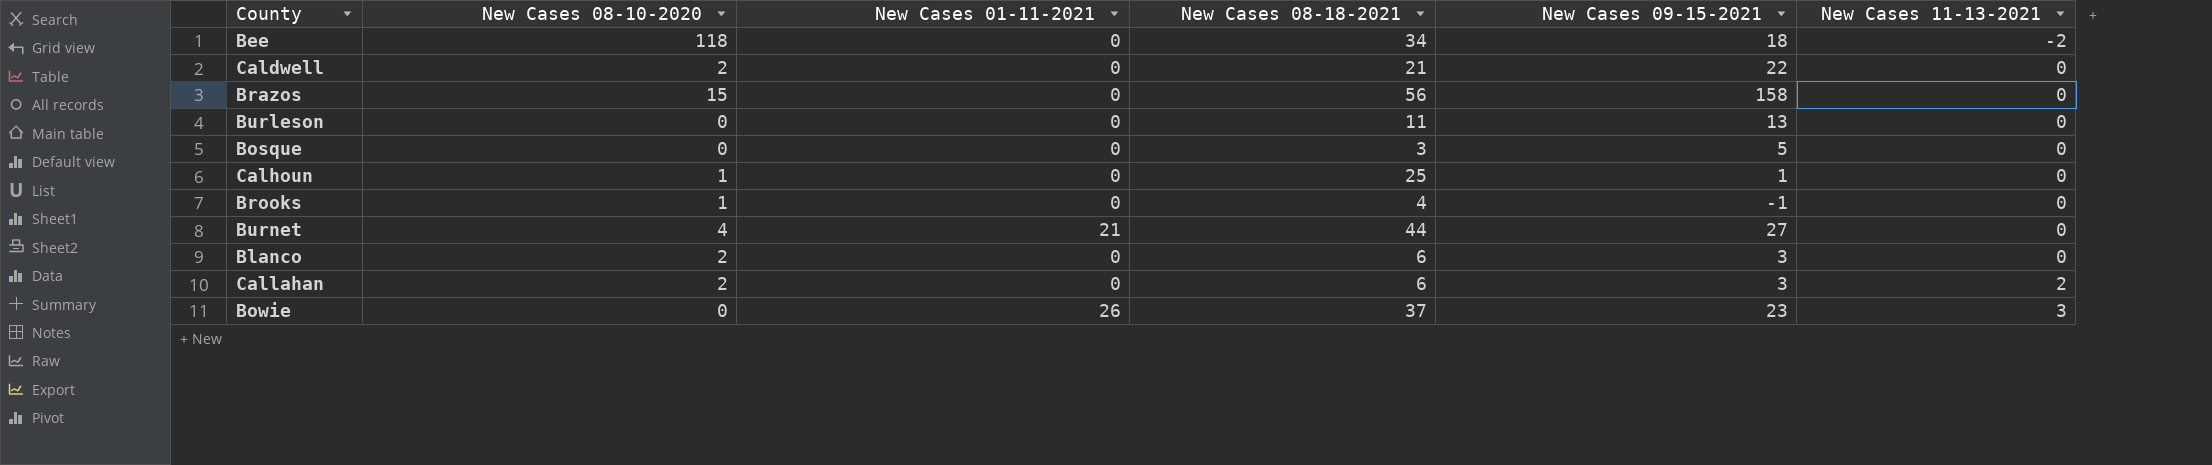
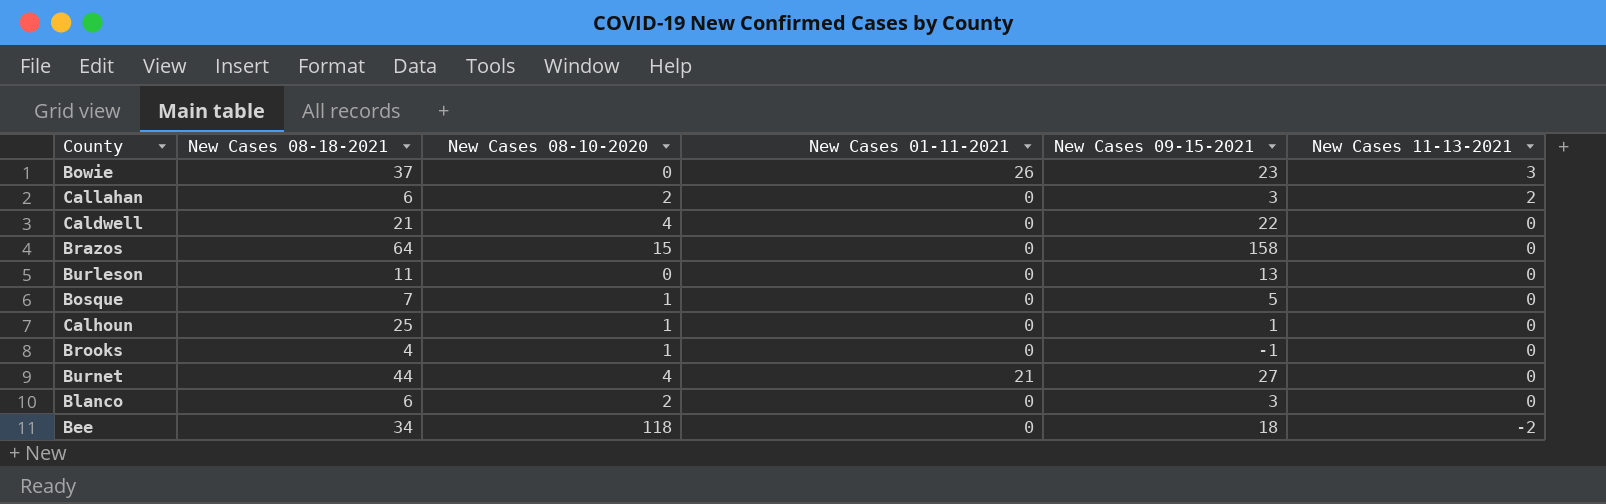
row order: New Cases 11-13-2021 ascending -> New Cases 11-13-2021 descending
column New Cases 08-18-2021 | position: 4 -> 2
Caldwell | New Cases 08-10-2020: 2 -> 4
Brazos | New Cases 08-18-2021: 56 -> 64
Bosque | New Cases 08-18-2021: 3 -> 7
Bosque | New Cases 08-10-2020: 0 -> 1

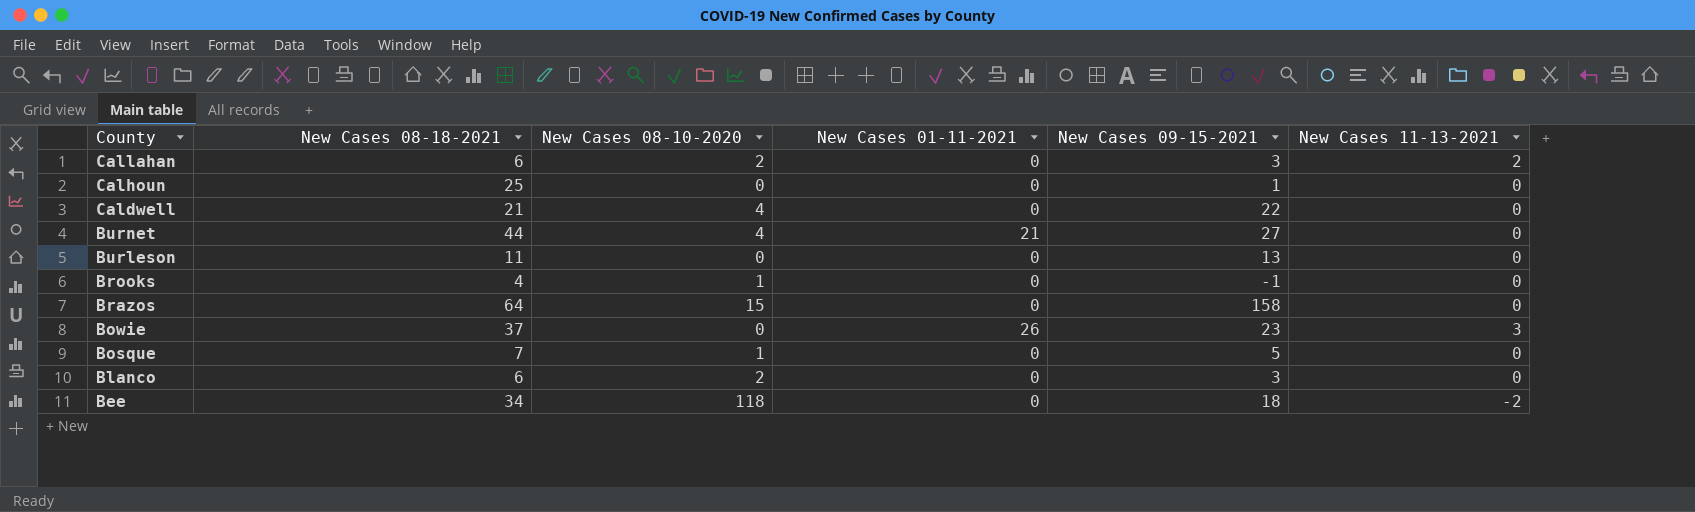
row order: New Cases 11-13-2021 descending -> County descending
Calhoun | New Cases 08-10-2020: 1 -> 0

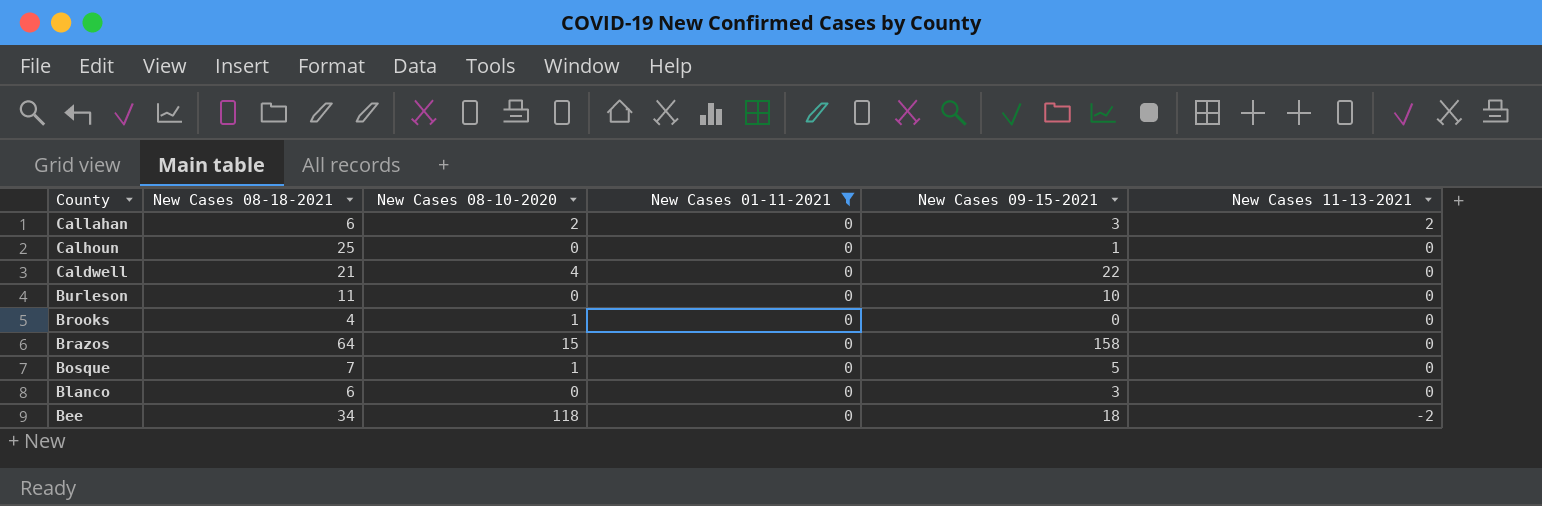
filter: none -> New Cases 01-11-2021 = 0
Burleson | New Cases 09-15-2021: 13 -> 10
Brooks | New Cases 09-15-2021: -1 -> 0
Blanco | New Cases 08-10-2020: 2 -> 0

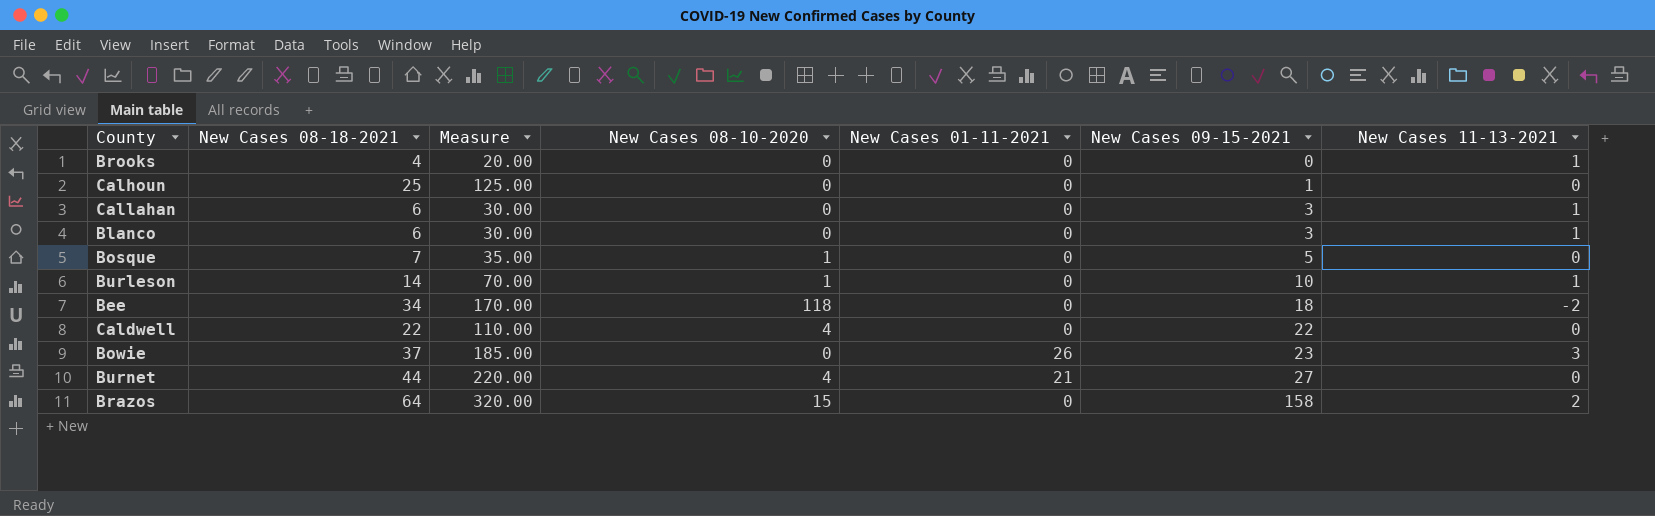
filter: New Cases 01-11-2021 = 0 -> none
row order: County descending -> New Cases 09-15-2021 ascending
column Measure | formula: none -> [New Cases 08-18-2021] * 5
Brooks | New Cases 08-10-2020: 1 -> 0
Brooks | New Cases 11-13-2021: 0 -> 1
Callahan | New Cases 08-10-2020: 2 -> 0
Callahan | New Cases 11-13-2021: 2 -> 1
Blanco | New Cases 11-13-2021: 0 -> 1
Burleson | New Cases 08-18-2021: 11 -> 14
Burleson | New Cases 08-10-2020: 0 -> 1
Burleson | New Cases 11-13-2021: 0 -> 1
Caldwell | New Cases 08-18-2021: 21 -> 22
Brazos | New Cases 11-13-2021: 0 -> 2

